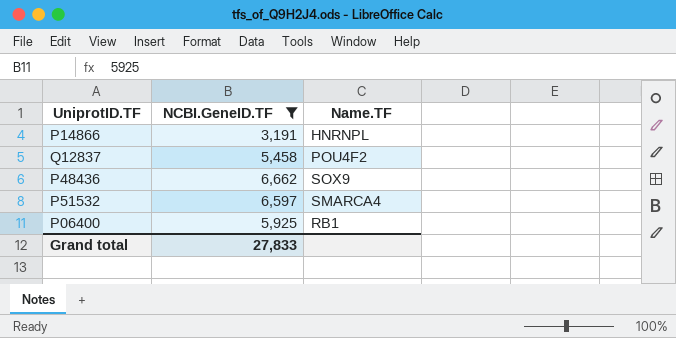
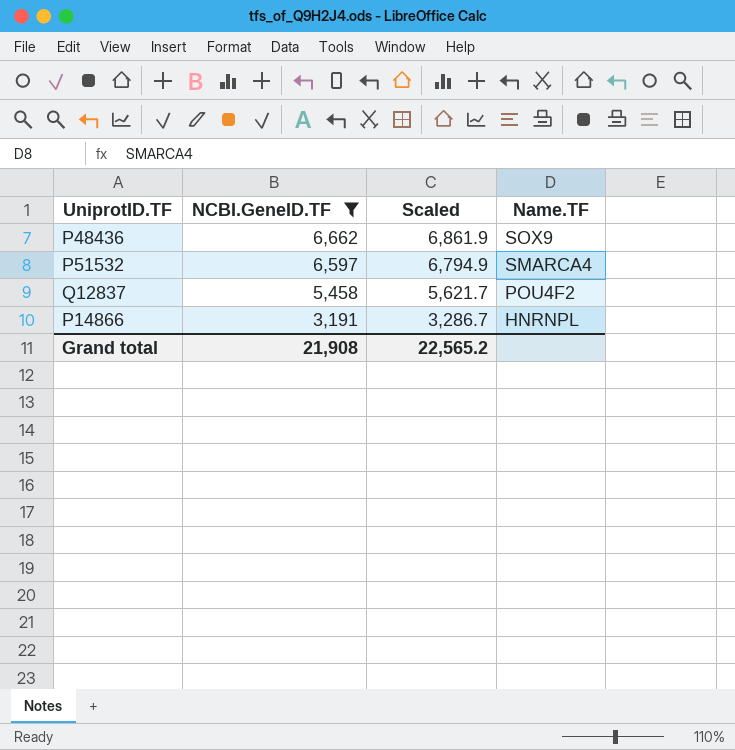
row order: none -> NCBI.GeneID.TF descending
column Scaled | formula: none -> [NCBI.GeneID.TF] * 1.03
row P06400: 5,925 | RB1 -> none
Grand total | NCBI.GeneID.TF: 27,833 -> 21,908

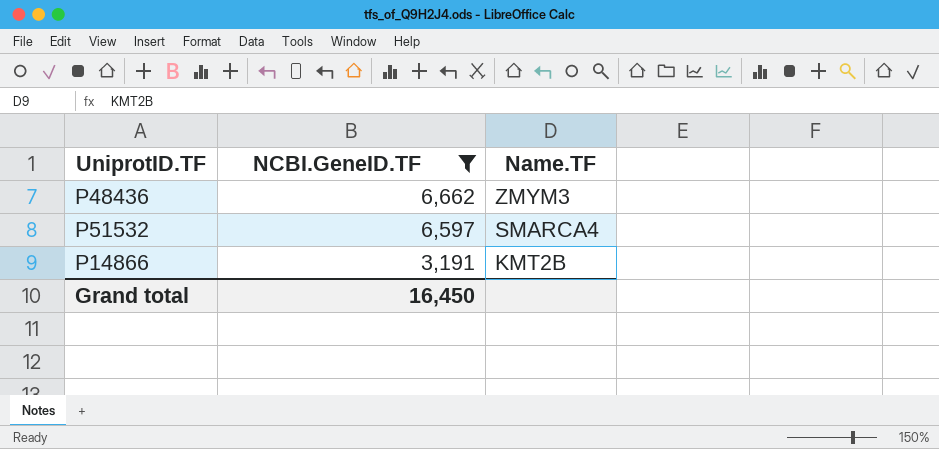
column Scaled | formula: [NCBI.GeneID.TF] * 1.03 -> none
row Q12837: 5,458 | 5,621.7 | POU4F2 -> none
P48436 | Name.TF: SOX9 -> ZMYM3
P14866 | Name.TF: HNRNPL -> KMT2B
Grand total | NCBI.GeneID.TF: 21,908 -> 16,450

